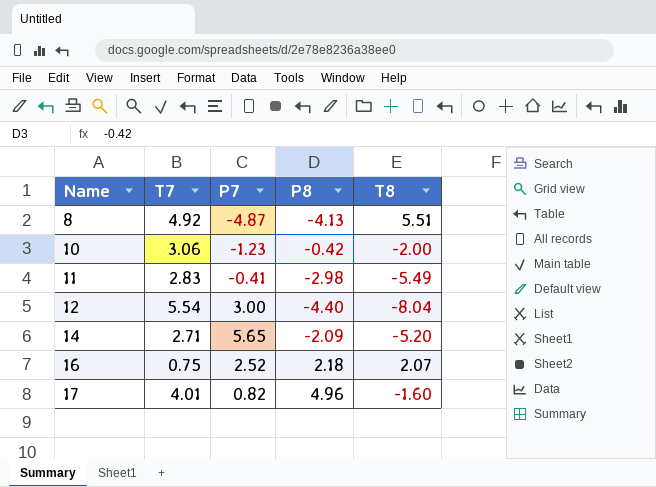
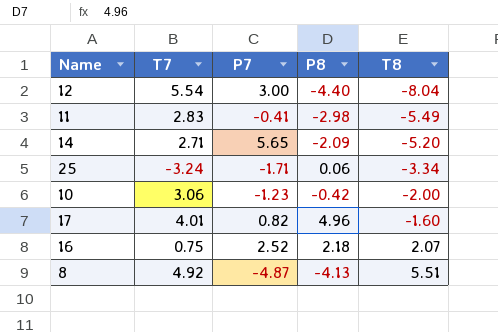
row order: Name ascending -> T8 ascending
row 25: none -> -3.24 | -1.71 | 0.06 | -3.34

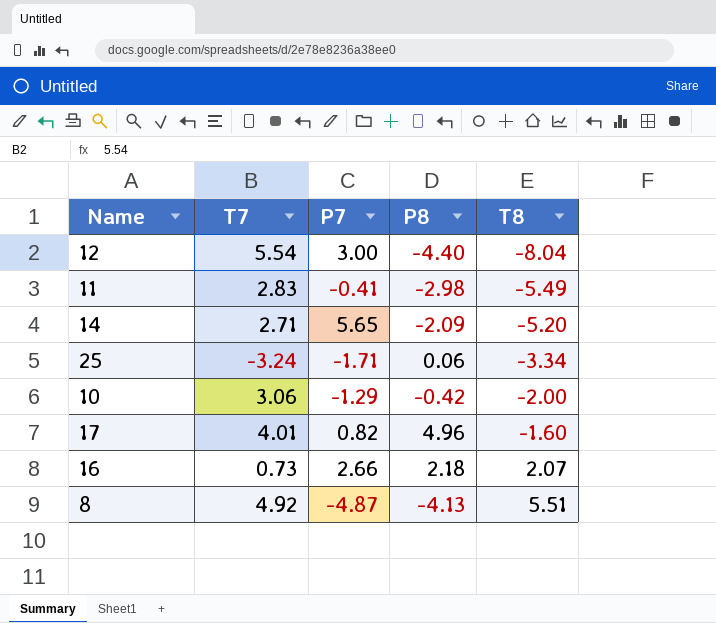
10 | P7: -1.23 -> -1.29
16 | T7: 0.75 -> 0.73
16 | P7: 2.52 -> 2.66

